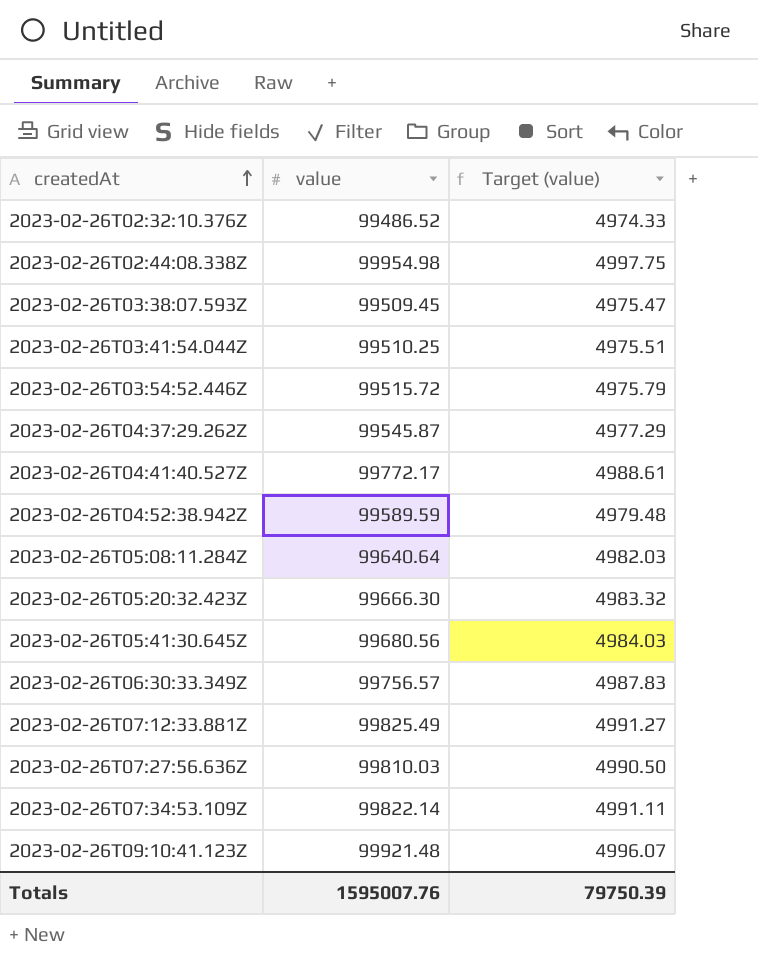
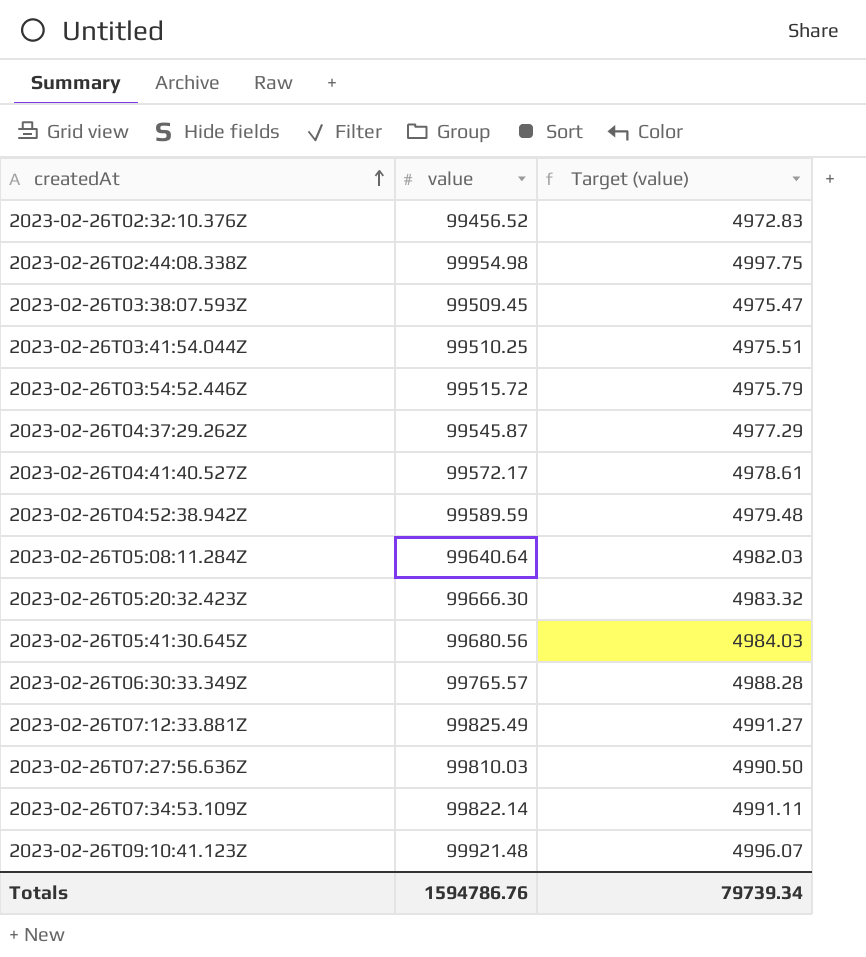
2023-02-26T02:32:10.376Z | value: 99486.52 -> 99456.52
2023-02-26T02:32:10.376Z | Target (value): 4974.33 -> 4972.83
2023-02-26T04:41:40.527Z | value: 99772.17 -> 99572.17
2023-02-26T04:41:40.527Z | Target (value): 4988.61 -> 4978.61
2023-02-26T06:30:33.349Z | value: 99756.57 -> 99765.57
2023-02-26T06:30:33.349Z | Target (value): 4987.83 -> 4988.28
Totals | value: 1595007.76 -> 1594786.76
Totals | Target (value): 79750.39 -> 79739.34

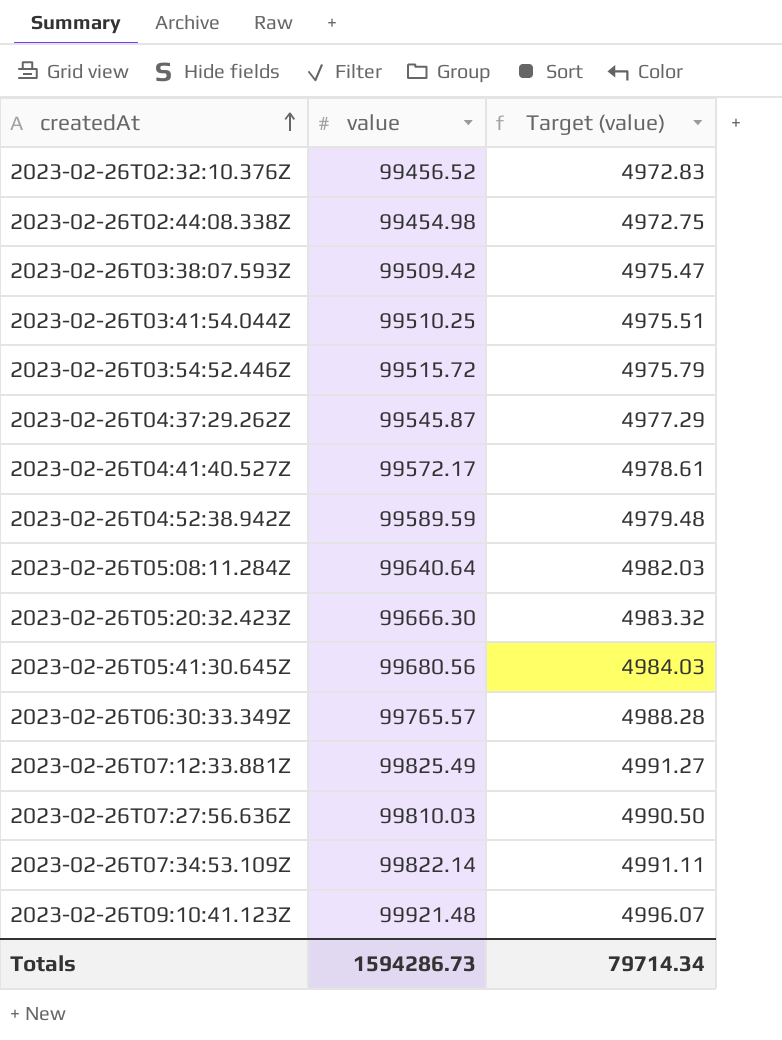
2023-02-26T02:44:08.338Z | value: 99954.98 -> 99454.98
2023-02-26T02:44:08.338Z | Target (value): 4997.75 -> 4972.75
2023-02-26T03:38:07.593Z | value: 99509.45 -> 99509.42
Totals | value: 1594786.76 -> 1594286.73
Totals | Target (value): 79739.34 -> 79714.34

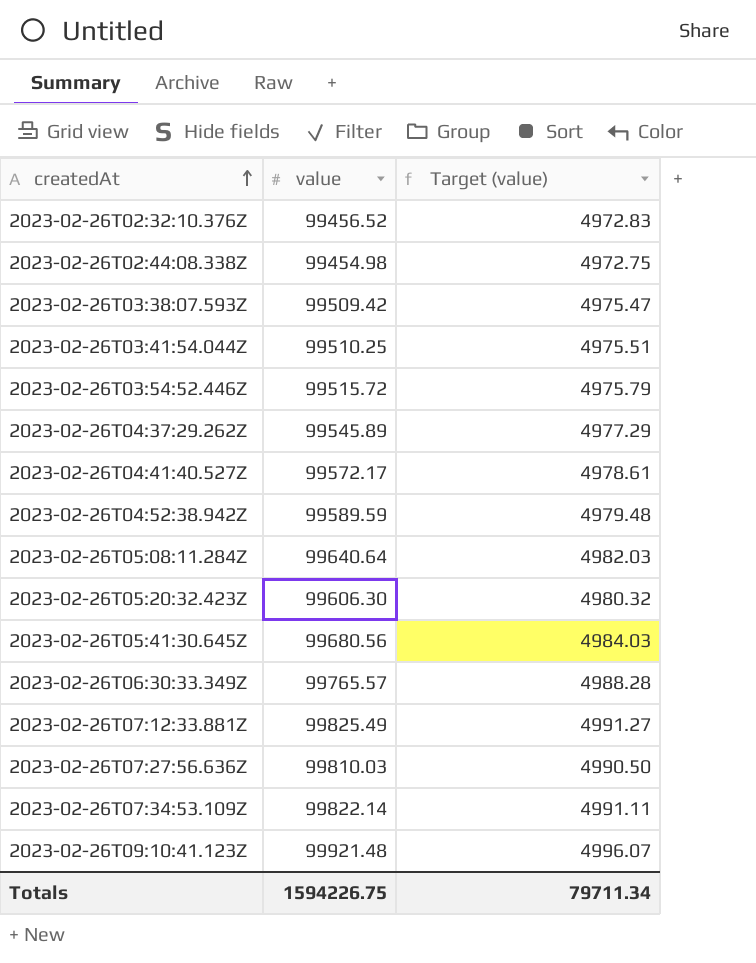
2023-02-26T04:37:29.262Z | value: 99545.87 -> 99545.89
2023-02-26T05:20:32.423Z | value: 99666.30 -> 99606.30
2023-02-26T05:20:32.423Z | Target (value): 4983.32 -> 4980.32
Totals | value: 1594286.73 -> 1594226.75
Totals | Target (value): 79714.34 -> 79711.34

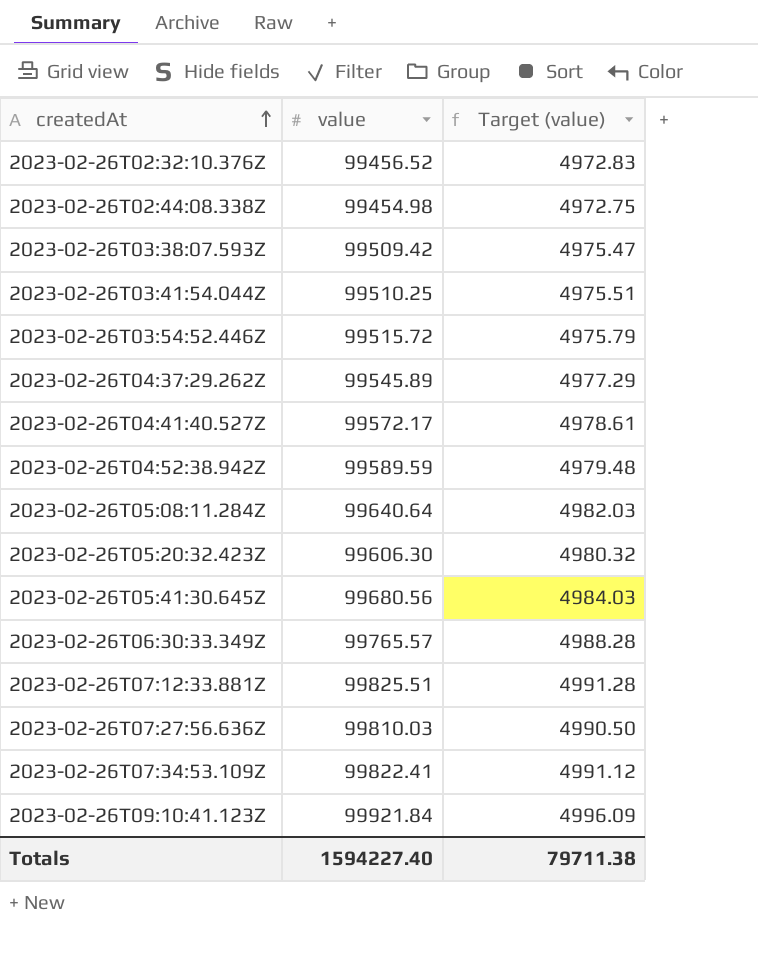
2023-02-26T07:12:33.881Z | value: 99825.49 -> 99825.51
2023-02-26T07:12:33.881Z | Target (value): 4991.27 -> 4991.28
2023-02-26T07:34:53.109Z | value: 99822.14 -> 99822.41
2023-02-26T07:34:53.109Z | Target (value): 4991.11 -> 4991.12
2023-02-26T09:10:41.123Z | value: 99921.48 -> 99921.84
2023-02-26T09:10:41.123Z | Target (value): 4996.07 -> 4996.09
Totals | value: 1594226.75 -> 1594227.40
Totals | Target (value): 79711.34 -> 79711.38

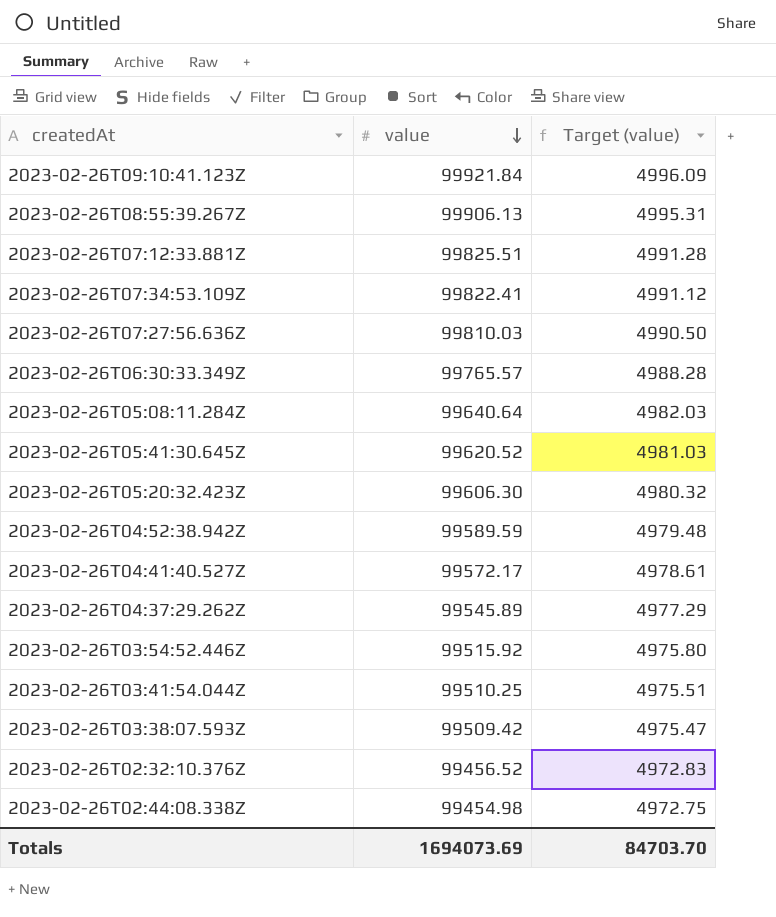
row order: createdAt ascending -> value descending
row 2023-02-26T08:55:39.267Z: none -> 99906.13 | 4995.31
2023-02-26T05:41:30.645Z | value: 99680.56 -> 99620.52
2023-02-26T05:41:30.645Z | Target (value): 4984.03 -> 4981.03
2023-02-26T03:54:52.446Z | value: 99515.72 -> 99515.92
2023-02-26T03:54:52.446Z | Target (value): 4975.79 -> 4975.80
Totals | value: 1594227.40 -> 1694073.69
Totals | Target (value): 79711.38 -> 84703.70

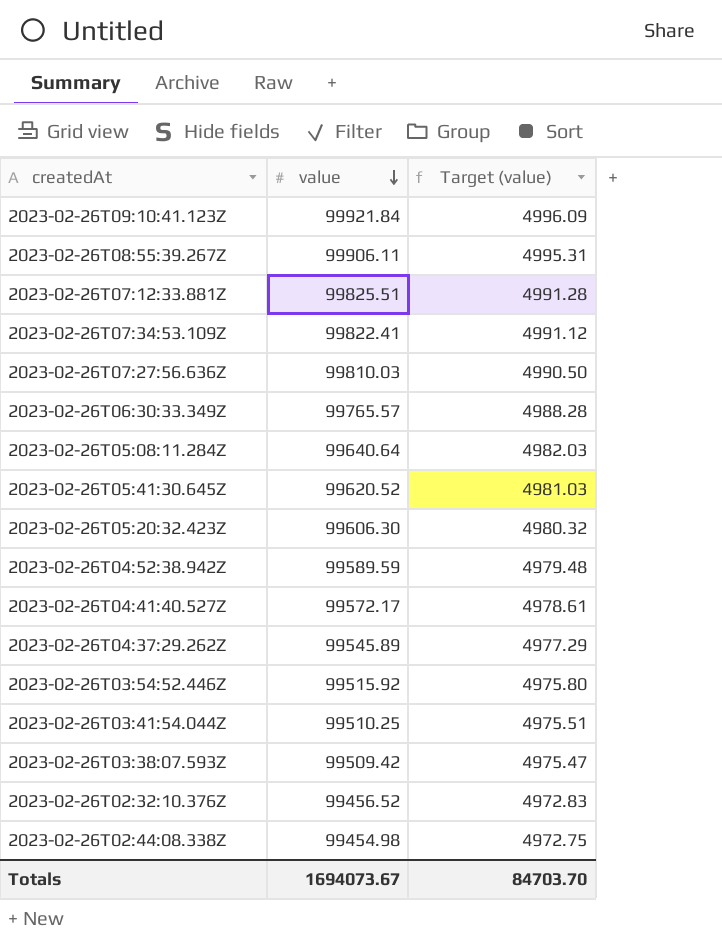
2023-02-26T08:55:39.267Z | value: 99906.13 -> 99906.11
Totals | value: 1694073.69 -> 1694073.67

